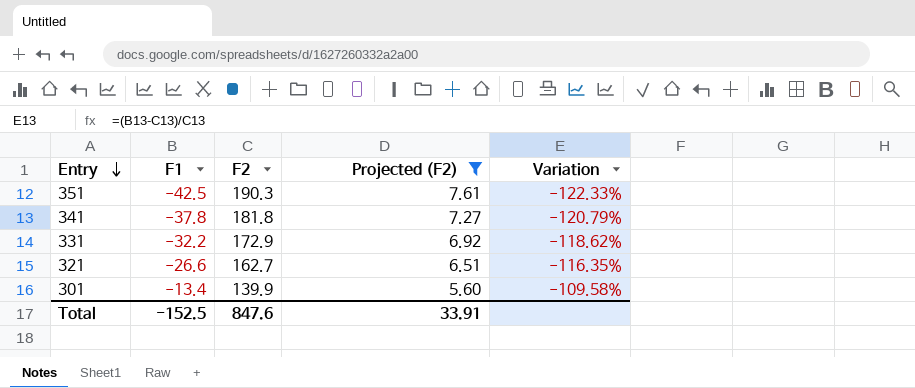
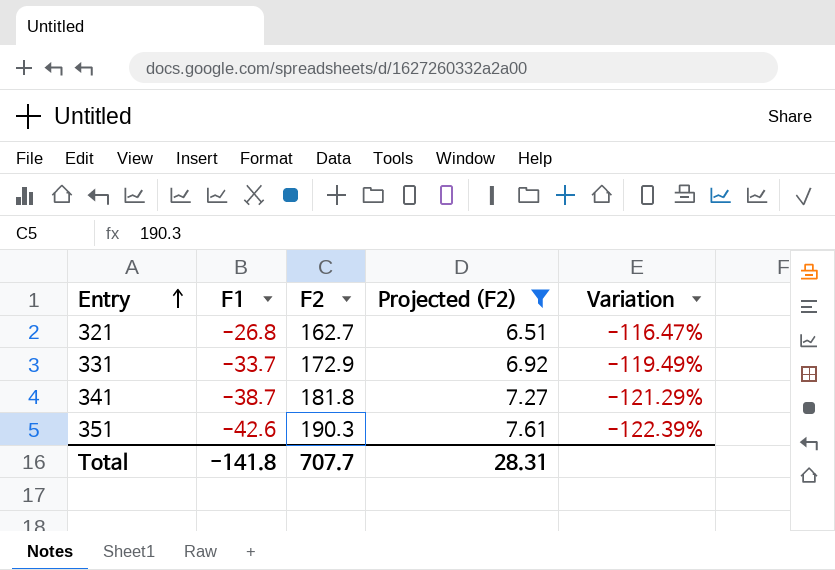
row order: Entry descending -> Entry ascending
row 301: -13.4 | 139.9 | 5.60 | -109.58% -> none
321 | F1: -26.6 -> -26.8
321 | Variation: -116.35% -> -116.47%
331 | F1: -32.2 -> -33.7
331 | Variation: -118.62% -> -119.49%
341 | F1: -37.8 -> -38.7
341 | Variation: -120.79% -> -121.29%
351 | F1: -42.5 -> -42.6
351 | Variation: -122.33% -> -122.39%
Total | F1: -152.5 -> -141.8
Total | F2: 847.6 -> 707.7
Total | Projected (F2): 33.91 -> 28.31

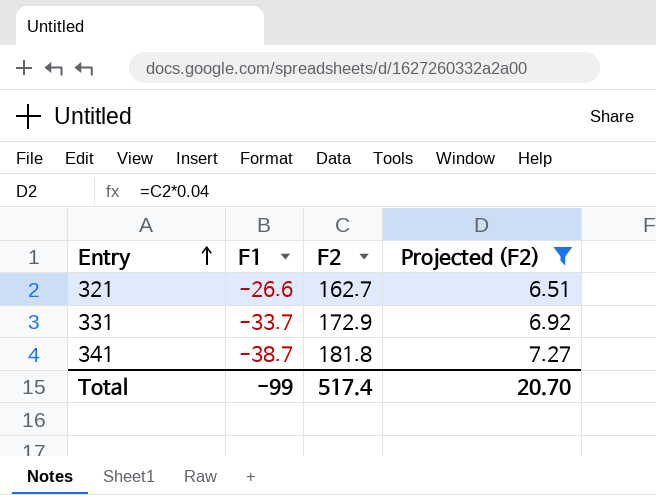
column Variation | formula: ([F1] - [F2]) / [F2] -> none
row 351: -42.6 | 190.3 | 7.61 | -122.39% -> none
321 | F1: -26.8 -> -26.6
Total | F1: -141.8 -> -99
Total | F2: 707.7 -> 517.4
Total | Projected (F2): 28.31 -> 20.70

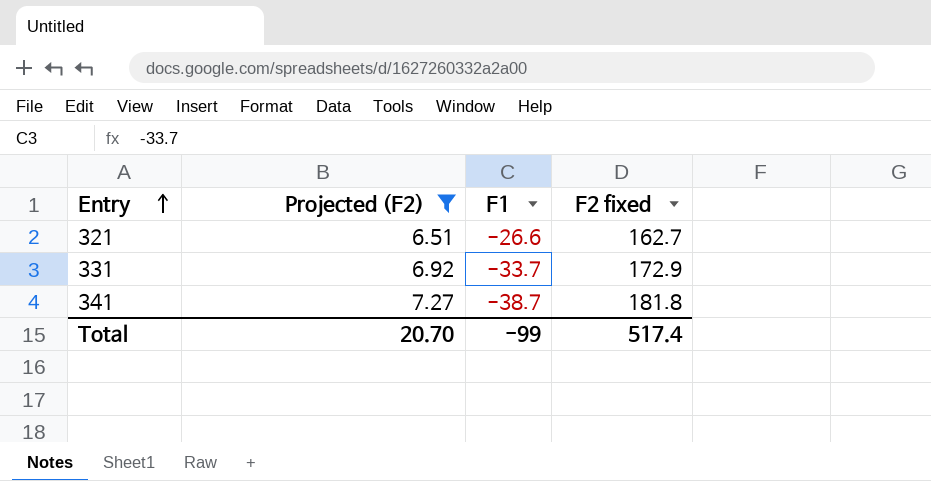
column Projected (F2) | position: 4 -> 2
column name: F2 -> F2 fixed

